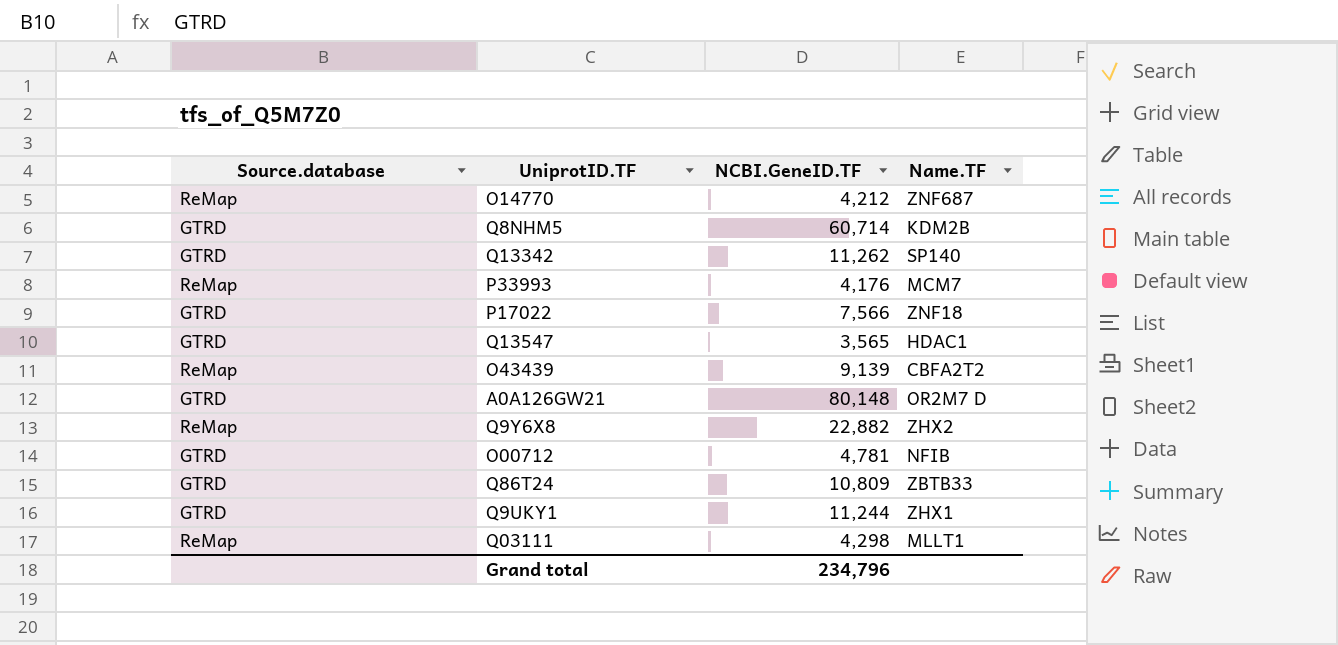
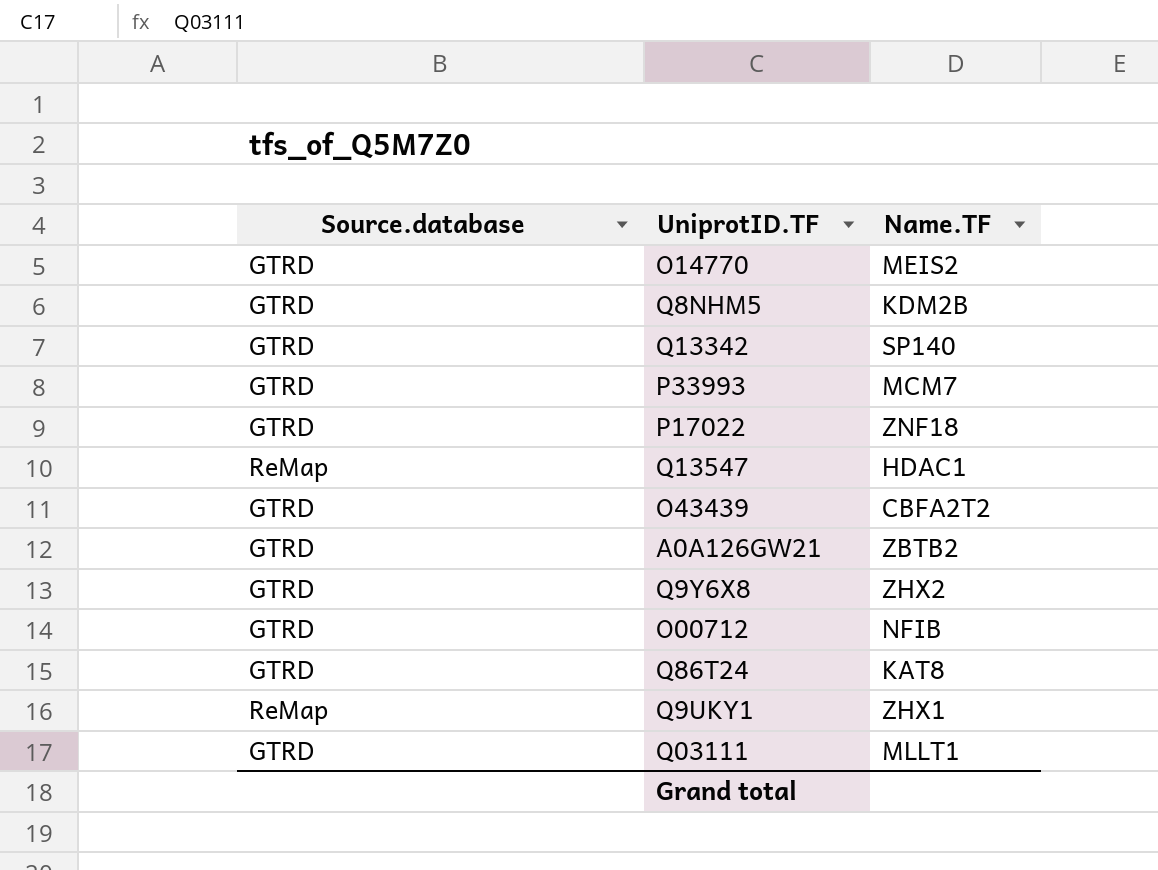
column NCBI.GeneID.TF | position: 3 -> none
O14770 | Source.database: ReMap -> GTRD
O14770 | Name.TF: ZNF687 -> MEIS2
P33993 | Source.database: ReMap -> GTRD
Q13547 | Source.database: GTRD -> ReMap
O43439 | Source.database: ReMap -> GTRD
A0A126GW21 | Name.TF: OR2M7 D -> ZBTB2
Q9Y6X8 | Source.database: ReMap -> GTRD
Q86T24 | Name.TF: ZBTB33 -> KAT8
Q9UKY1 | Source.database: GTRD -> ReMap
Q03111 | Source.database: ReMap -> GTRD

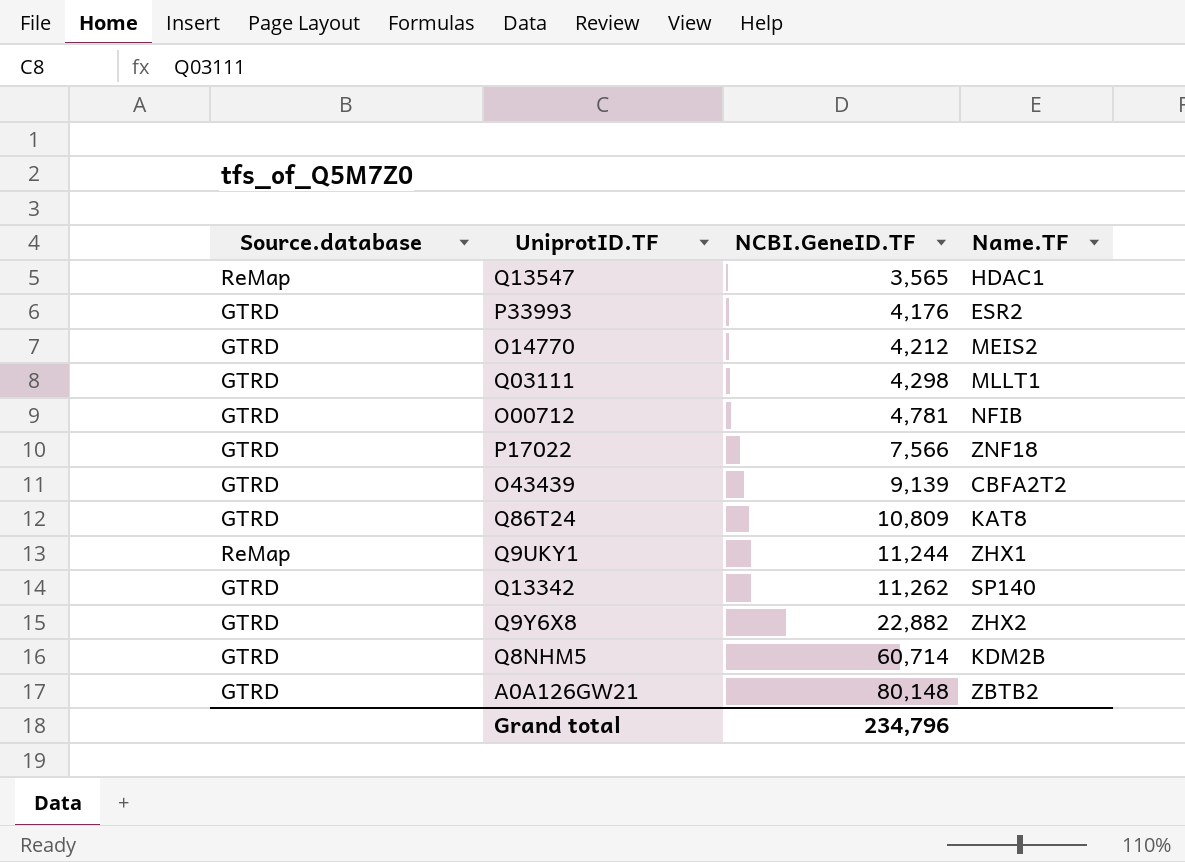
row order: none -> NCBI.GeneID.TF ascending
column NCBI.GeneID.TF | position: none -> 3
P33993 | Name.TF: MCM7 -> ESR2

